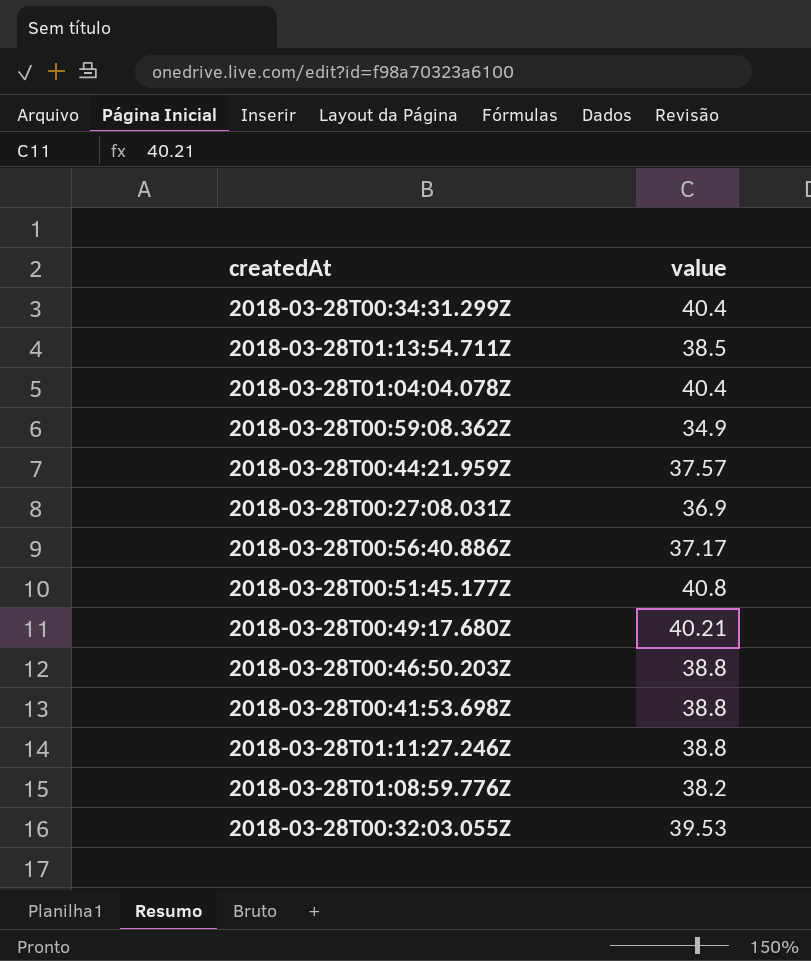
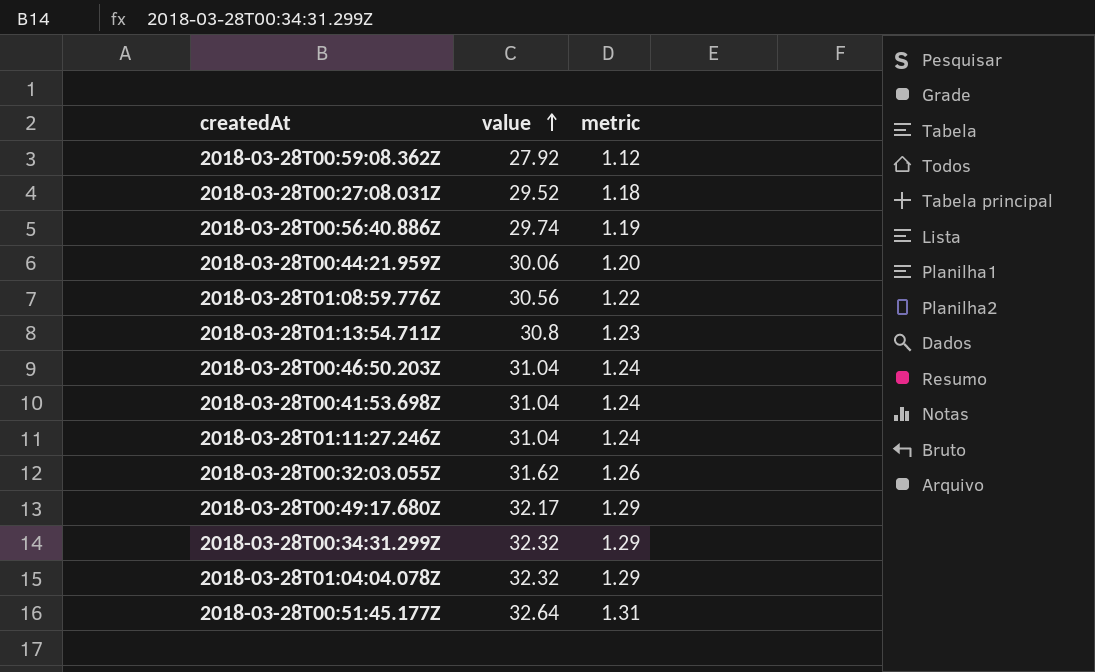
row order: none -> value ascending
column metric | formula: none -> [value] * 0.04
2018-03-28T00:59:08.362Z | value: 34.9 -> 27.92
2018-03-28T00:27:08.031Z | value: 36.9 -> 29.52
2018-03-28T00:56:40.886Z | value: 37.17 -> 29.74
2018-03-28T00:44:21.959Z | value: 37.57 -> 30.06
2018-03-28T01:08:59.776Z | value: 38.2 -> 30.56
2018-03-28T01:13:54.711Z | value: 38.5 -> 30.8
2018-03-28T00:46:50.203Z | value: 38.8 -> 31.04
2018-03-28T00:41:53.698Z | value: 38.8 -> 31.04
2018-03-28T01:11:27.246Z | value: 38.8 -> 31.04
2018-03-28T00:32:03.055Z | value: 39.53 -> 31.62
2018-03-28T00:49:17.680Z | value: 40.21 -> 32.17
2018-03-28T00:34:31.299Z | value: 40.4 -> 32.32
2018-03-28T01:04:04.078Z | value: 40.4 -> 32.32
2018-03-28T00:51:45.177Z | value: 40.8 -> 32.64

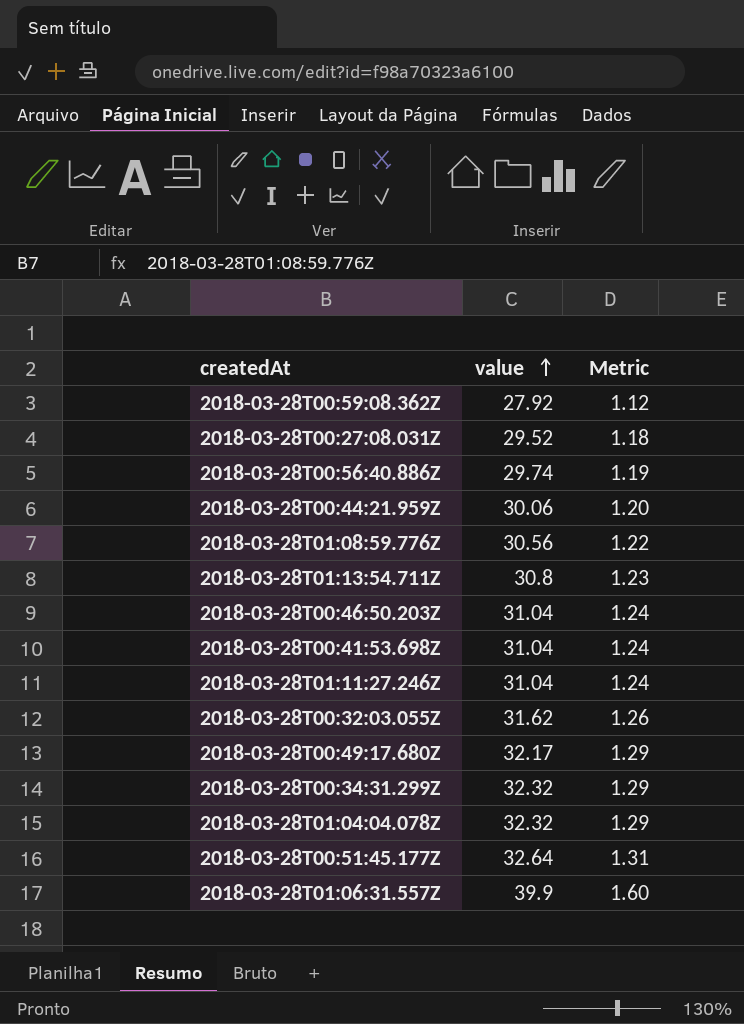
column name: metric -> Metric
row 2018-03-28T01:06:31.557Z: none -> 39.9 | 1.60

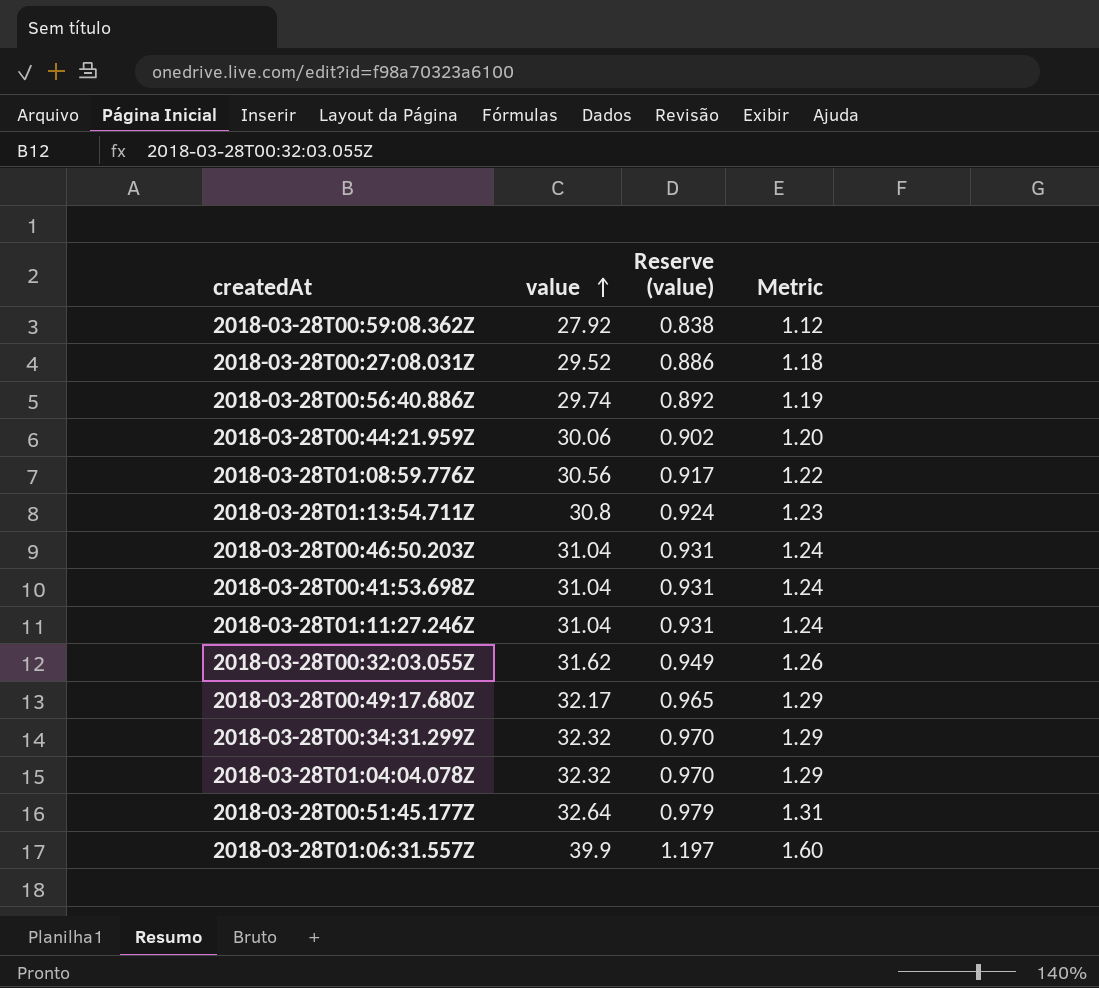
column Reserve (value) | formula: none -> [value] * 0.03

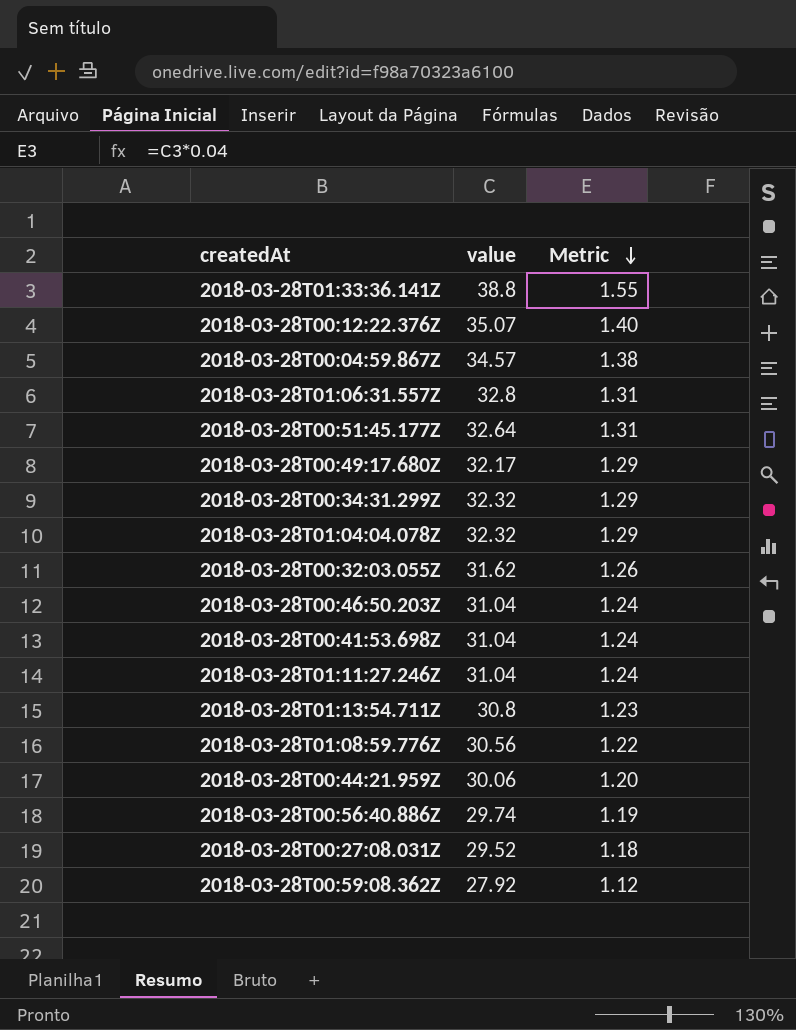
row order: value ascending -> Metric descending
column Reserve (value) | formula: [value] * 0.03 -> none
row 2018-03-28T01:33:36.141Z: none -> 38.8 | 1.55
row 2018-03-28T00:12:22.376Z: none -> 35.07 | 1.40
row 2018-03-28T00:04:59.867Z: none -> 34.57 | 1.38
2018-03-28T01:06:31.557Z | value: 39.9 -> 32.8
2018-03-28T01:06:31.557Z | Metric: 1.60 -> 1.31

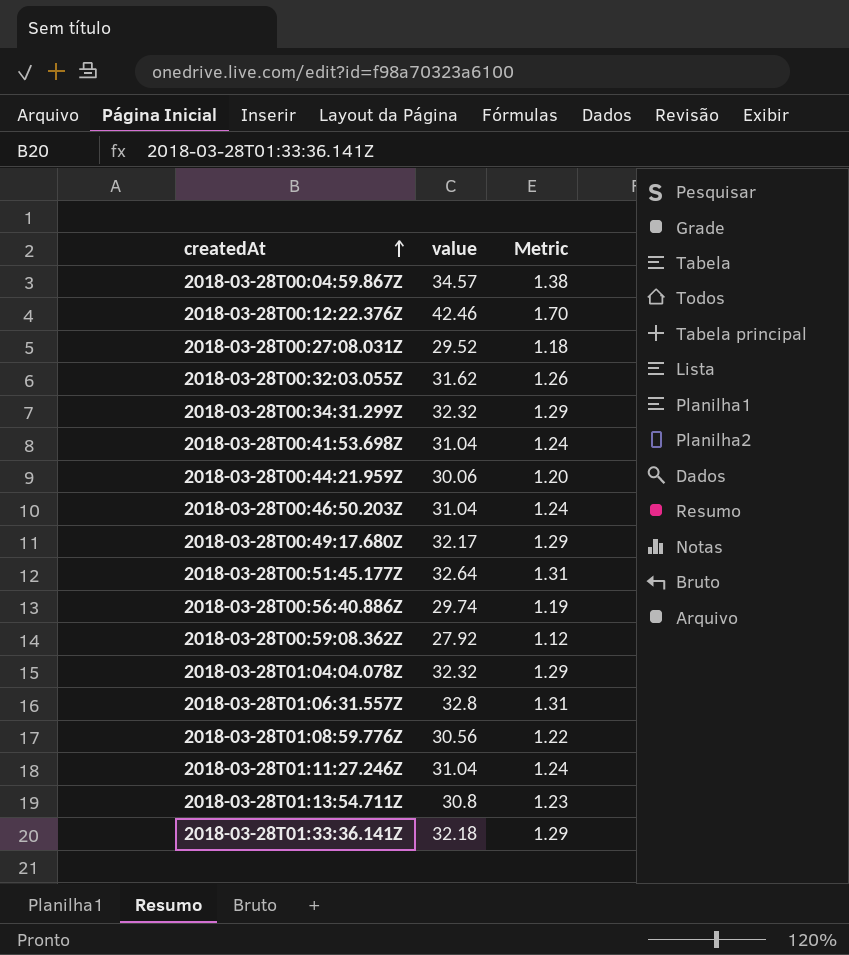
row order: Metric descending -> createdAt ascending
2018-03-28T00:12:22.376Z | value: 35.07 -> 42.46
2018-03-28T00:12:22.376Z | Metric: 1.40 -> 1.70
2018-03-28T01:33:36.141Z | value: 38.8 -> 32.18
2018-03-28T01:33:36.141Z | Metric: 1.55 -> 1.29

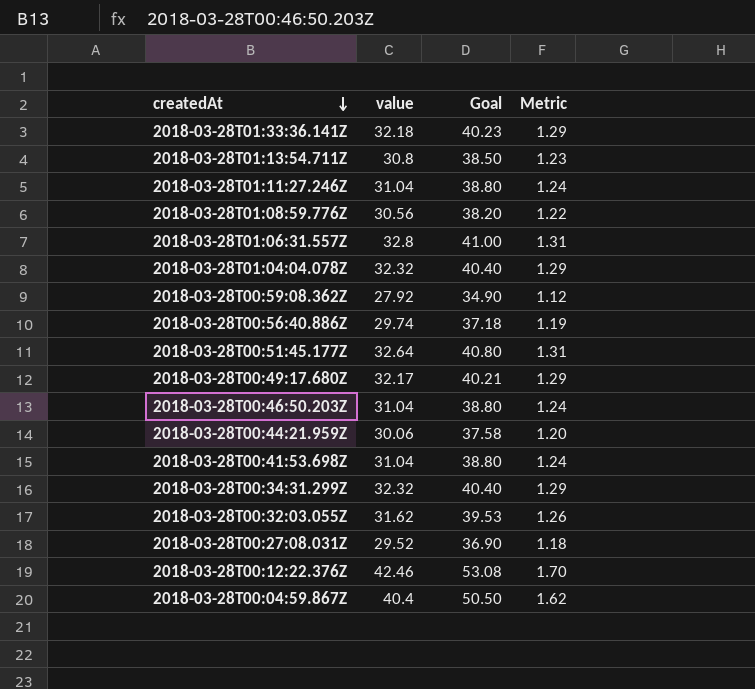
row order: createdAt ascending -> createdAt descending
column Goal | formula: none -> [value] * 1.25
2018-03-28T00:04:59.867Z | value: 34.57 -> 40.4
2018-03-28T00:04:59.867Z | Metric: 1.38 -> 1.62

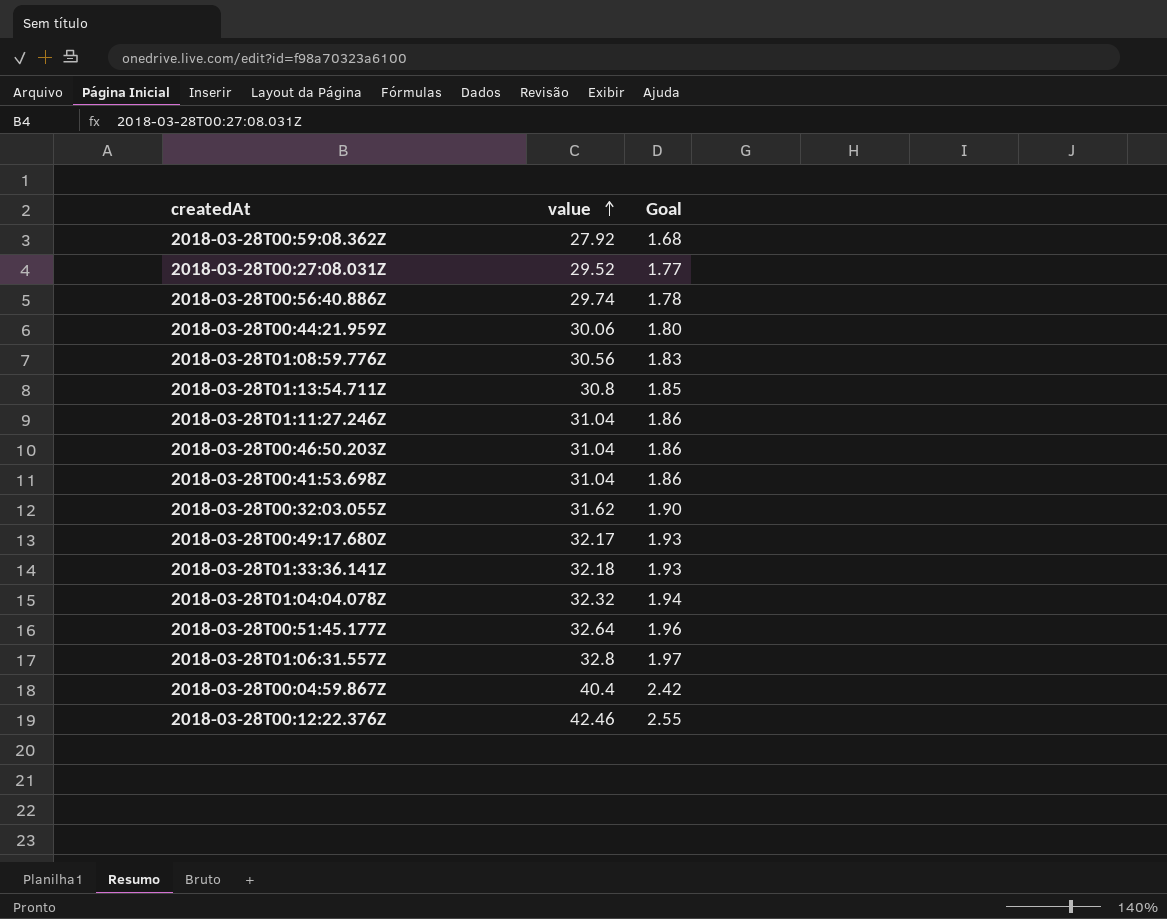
row order: createdAt descending -> value ascending
column Metric | formula: [value] * 0.04 -> none
column Goal | formula: [value] * 1.25 -> [value] * 0.06
row 2018-03-28T00:34:31.299Z: 32.32 | 40.40 | 1.29 -> none

